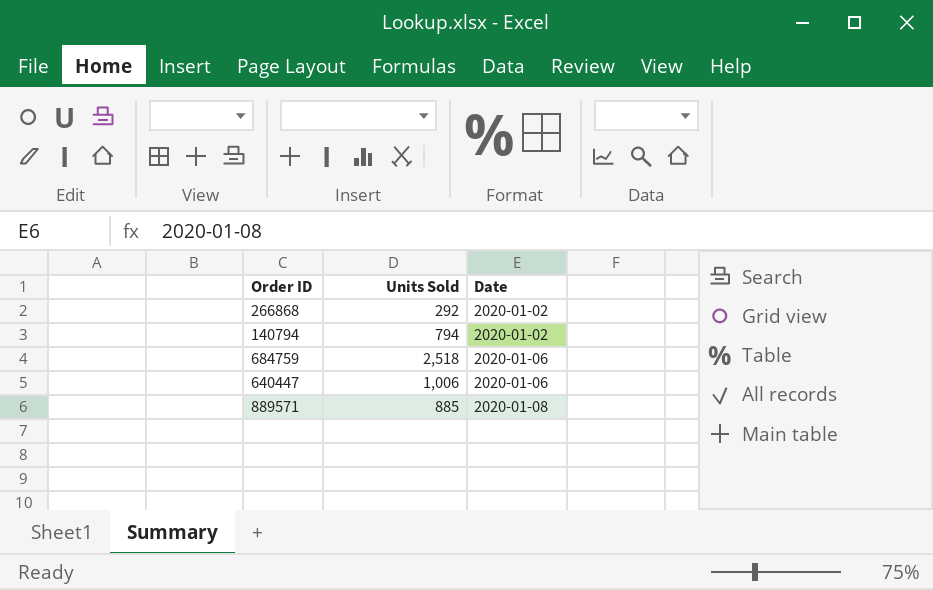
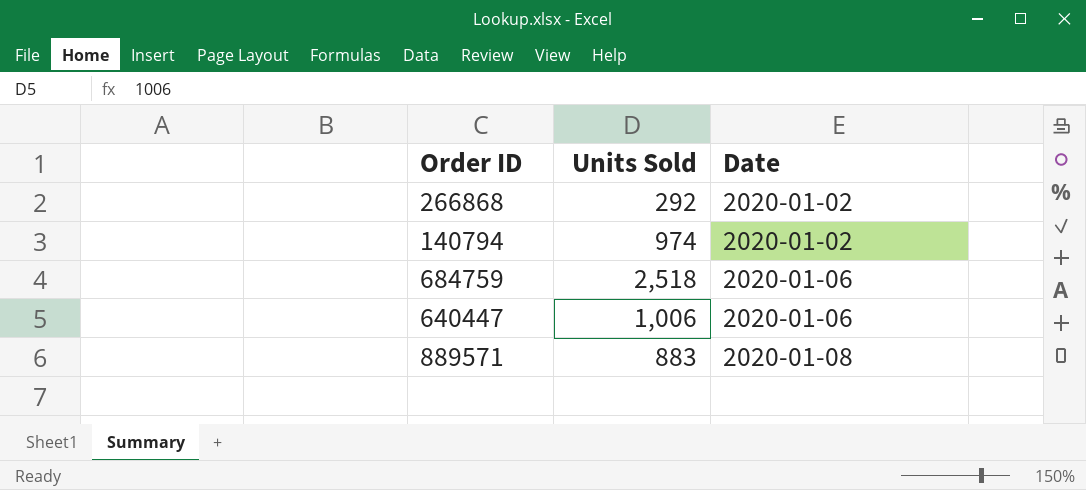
140794 | Units Sold: 794 -> 974
889571 | Units Sold: 885 -> 883

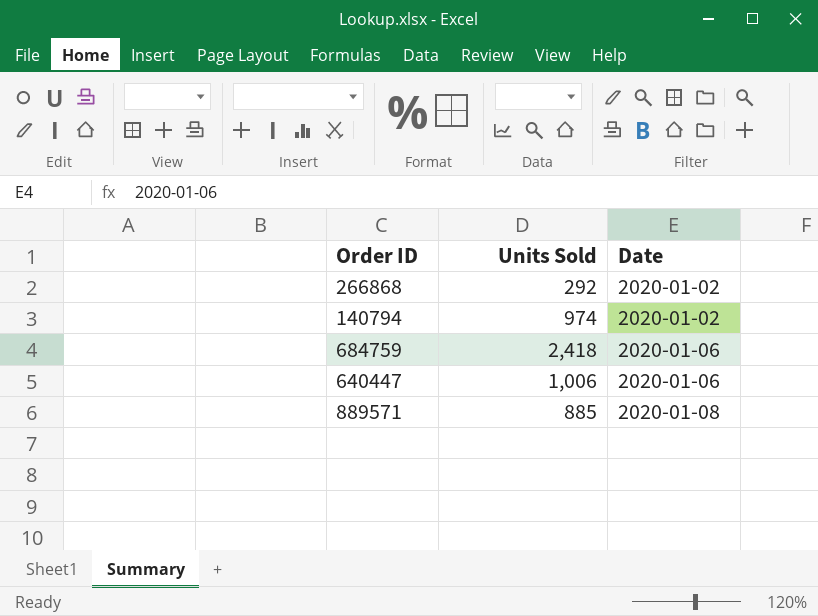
684759 | Units Sold: 2,518 -> 2,418
889571 | Units Sold: 883 -> 885

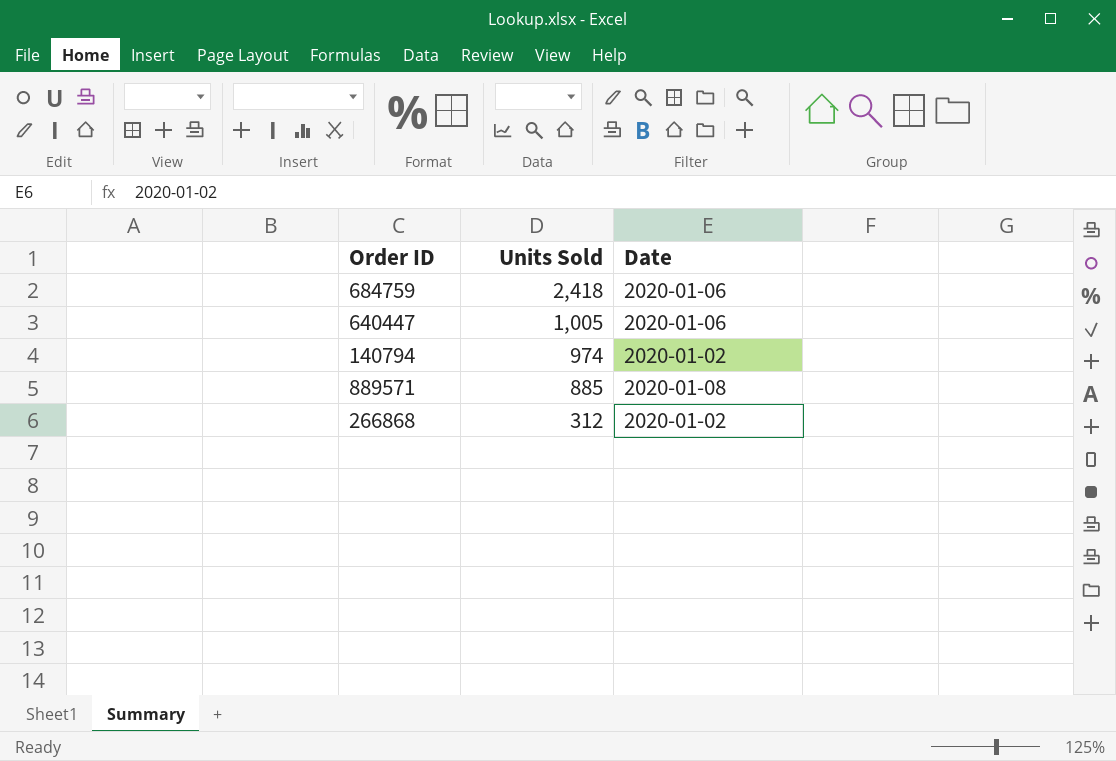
row order: Date ascending -> Units Sold descending
640447 | Units Sold: 1,006 -> 1,005
266868 | Units Sold: 292 -> 312

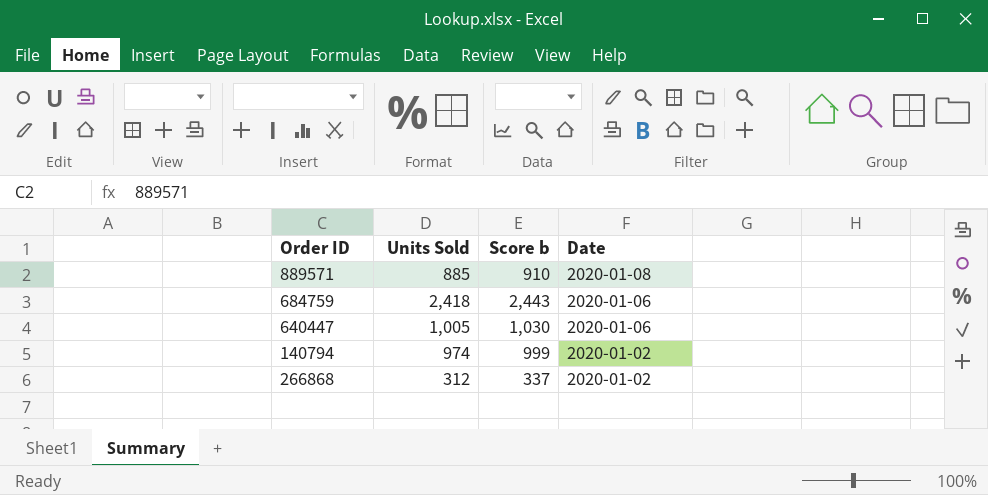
row order: Units Sold descending -> Date descending
column Score b | formula: none -> [Units Sold] + 25

